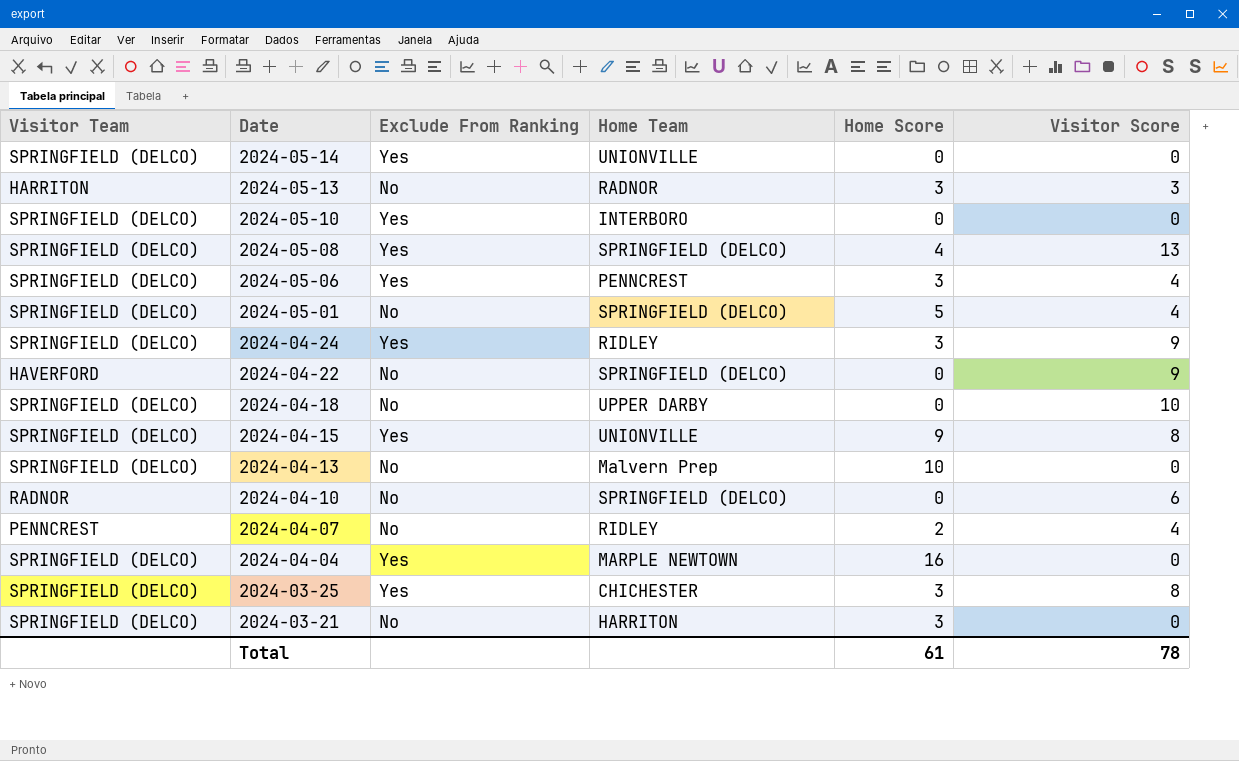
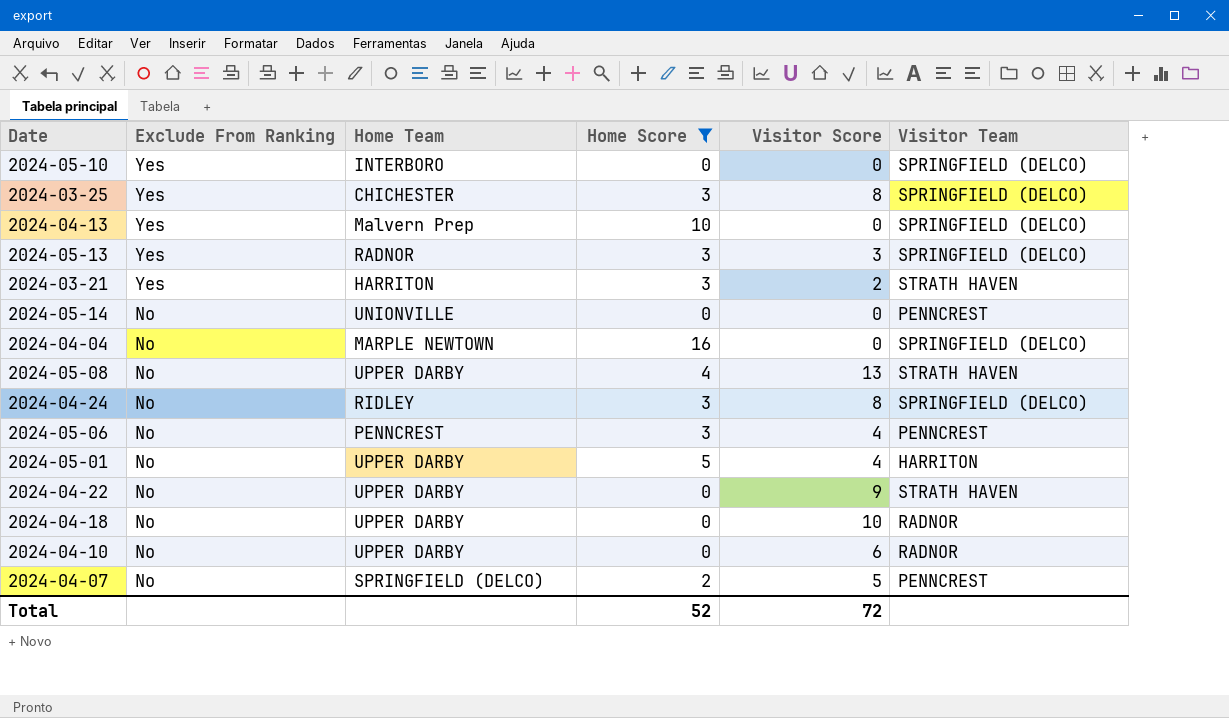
filter: none -> Home Score != 9
row order: Date descending -> Exclude From Ranking descending
column Visitor Team | position: 1 -> 6
2024-04-13 | Exclude From Ranking: No -> Yes
2024-05-13 | Exclude From Ranking: No -> Yes
2024-05-13 | Visitor Team: HARRITON -> SPRINGFIELD (DELCO)
2024-03-21 | Exclude From Ranking: No -> Yes
2024-03-21 | Visitor Score: 0 -> 2
2024-03-21 | Visitor Team: SPRINGFIELD (DELCO) -> STRATH HAVEN
2024-05-14 | Exclude From Ranking: Yes -> No
2024-05-14 | Visitor Team: SPRINGFIELD (DELCO) -> PENNCREST
2024-04-04 | Exclude From Ranking: Yes -> No
2024-05-08 | Exclude From Ranking: Yes -> No
2024-05-08 | Home Team: SPRINGFIELD (DELCO) -> UPPER DARBY
2024-05-08 | Visitor Team: SPRINGFIELD (DELCO) -> STRATH HAVEN
2024-04-24 | Exclude From Ranking: Yes -> No
2024-04-24 | Visitor Score: 9 -> 8
2024-05-06 | Exclude From Ranking: Yes -> No
2024-05-06 | Visitor Team: SPRINGFIELD (DELCO) -> PENNCREST
2024-05-01 | Home Team: SPRINGFIELD (DELCO) -> UPPER DARBY
2024-05-01 | Visitor Team: SPRINGFIELD (DELCO) -> HARRITON
2024-04-22 | Home Team: SPRINGFIELD (DELCO) -> UPPER DARBY
2024-04-22 | Visitor Team: HAVERFORD -> STRATH HAVEN
2024-04-18 | Visitor Team: SPRINGFIELD (DELCO) -> RADNOR
2024-04-10 | Home Team: SPRINGFIELD (DELCO) -> UPPER DARBY
2024-04-07 | Home Team: RIDLEY -> SPRINGFIELD (DELCO)
2024-04-07 | Visitor Score: 4 -> 5
Total | Home Score: 61 -> 52
Total | Visitor Score: 78 -> 72

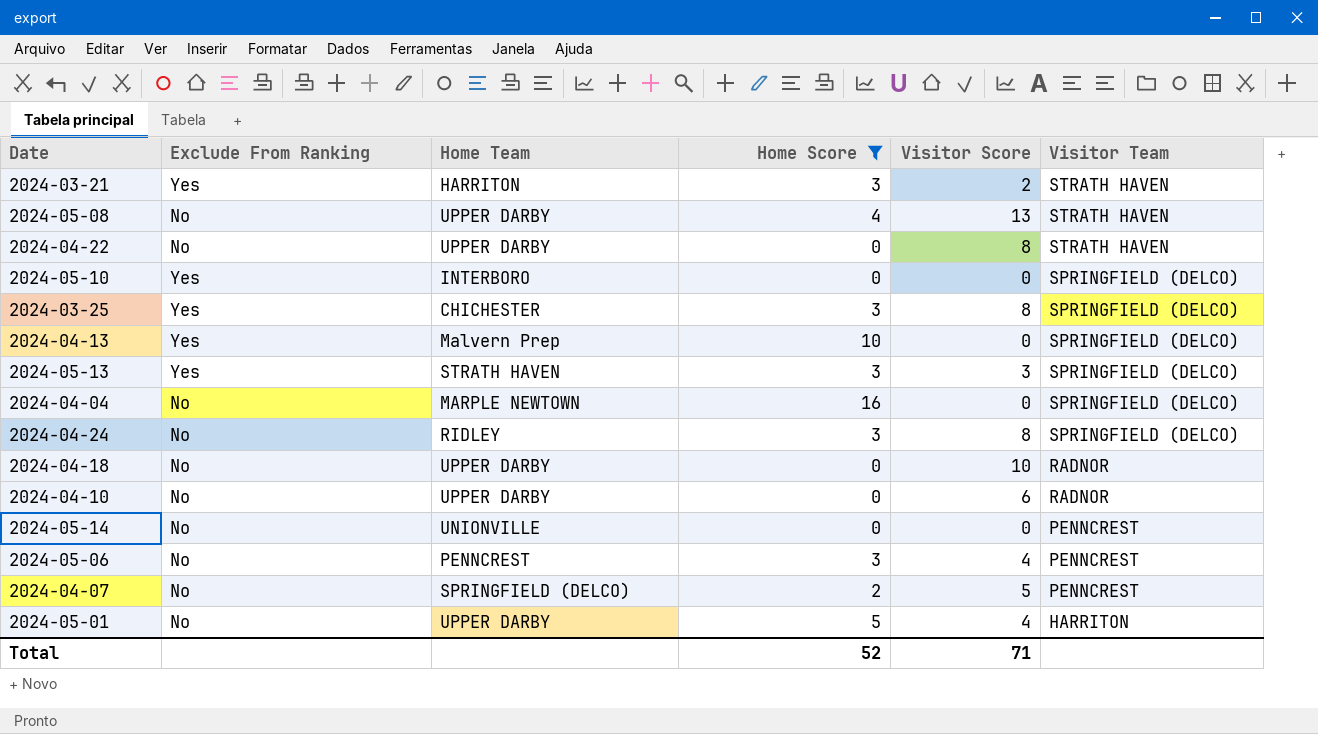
row order: Exclude From Ranking descending -> Visitor Team descending
2024-04-22 | Visitor Score: 9 -> 8
2024-05-13 | Home Team: RADNOR -> STRATH HAVEN
Total | Visitor Score: 72 -> 71

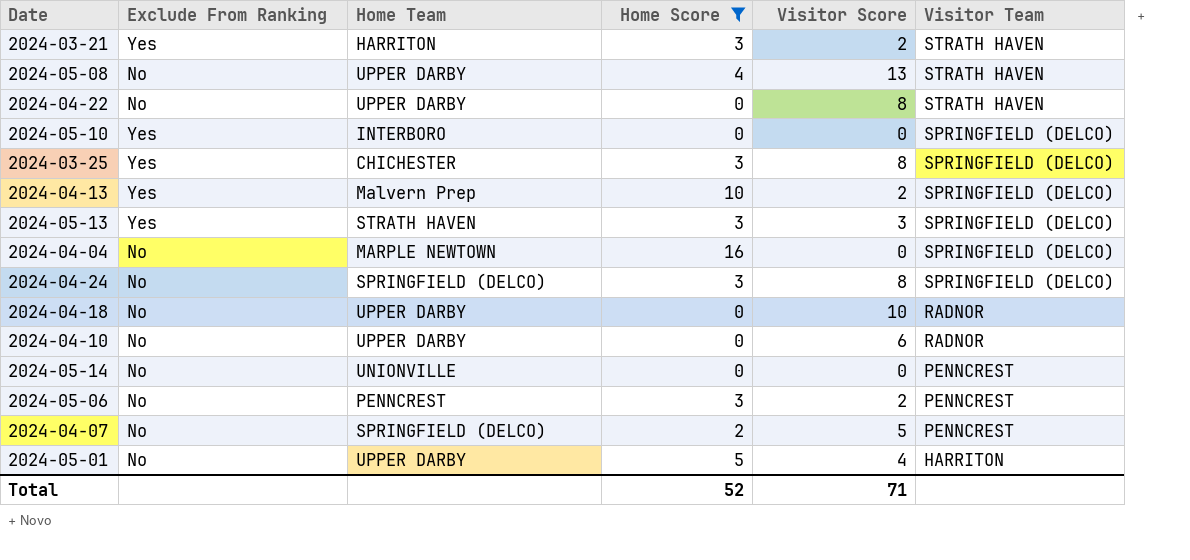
2024-04-13 | Visitor Score: 0 -> 2
2024-04-24 | Home Team: RIDLEY -> SPRINGFIELD (DELCO)
2024-05-06 | Visitor Score: 4 -> 2

